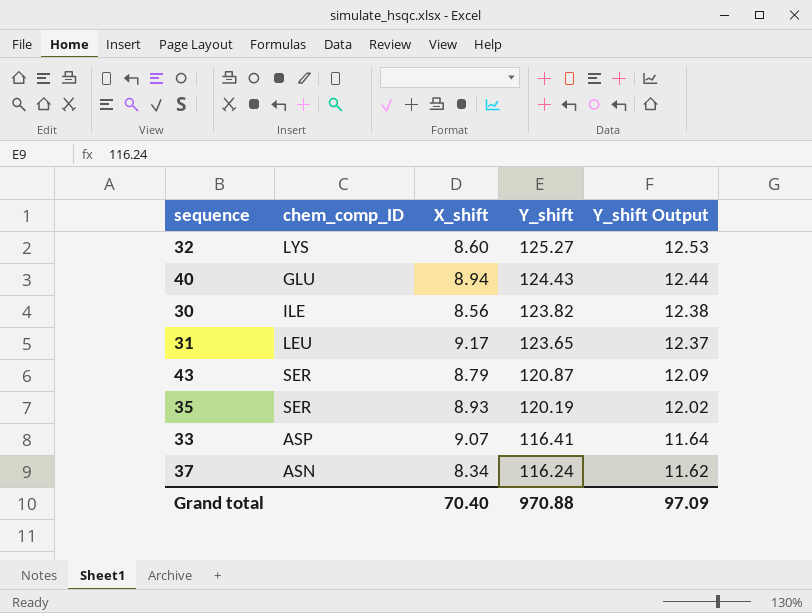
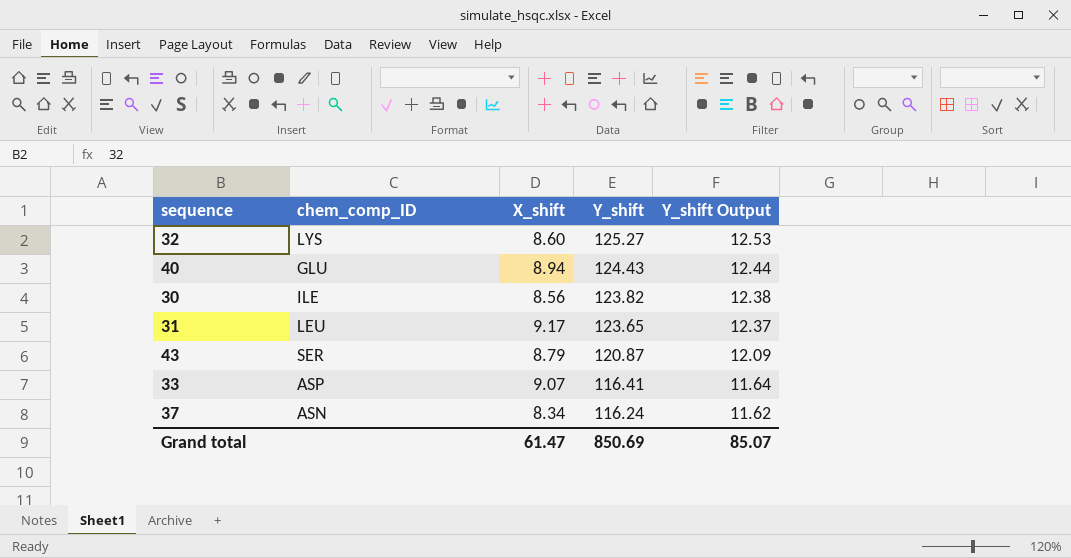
row 35: SER | 8.93 | 120.19 | 12.02 -> none
Grand total | X_shift: 70.40 -> 61.47
Grand total | Y_shift: 970.88 -> 850.69
Grand total | Y_shift Output: 97.09 -> 85.07

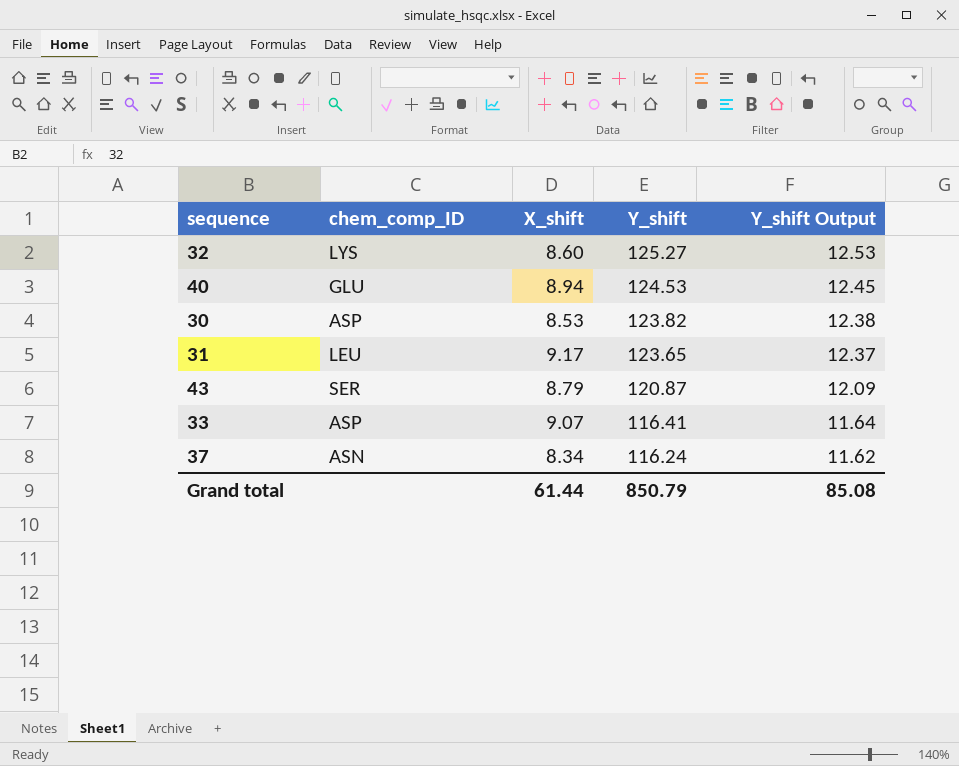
40 | Y_shift: 124.43 -> 124.53
40 | Y_shift Output: 12.44 -> 12.45
30 | chem_comp_ID: ILE -> ASP
30 | X_shift: 8.56 -> 8.53
Grand total | X_shift: 61.47 -> 61.44
Grand total | Y_shift: 850.69 -> 850.79
Grand total | Y_shift Output: 85.07 -> 85.08

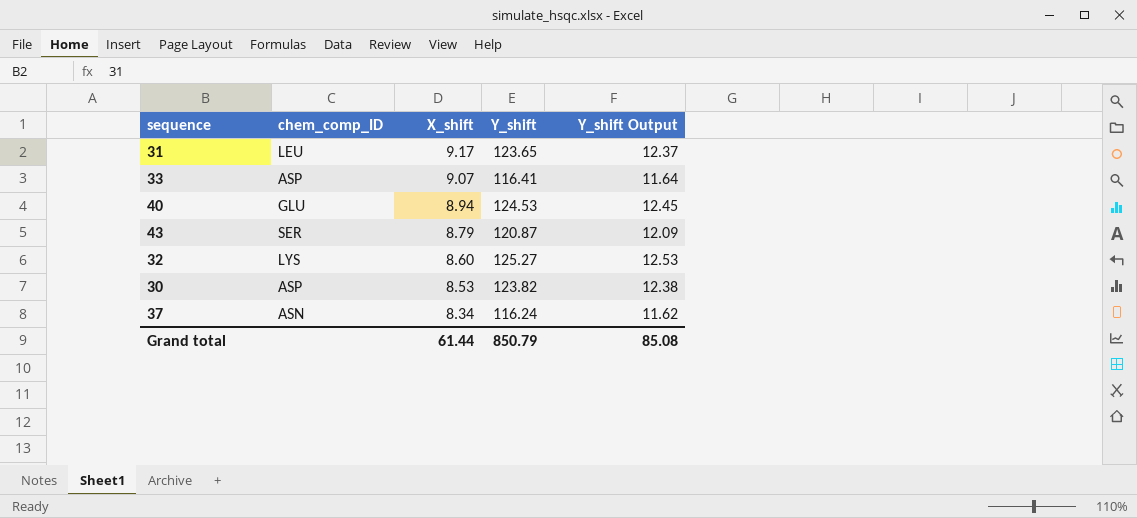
row order: Y_shift descending -> X_shift descending

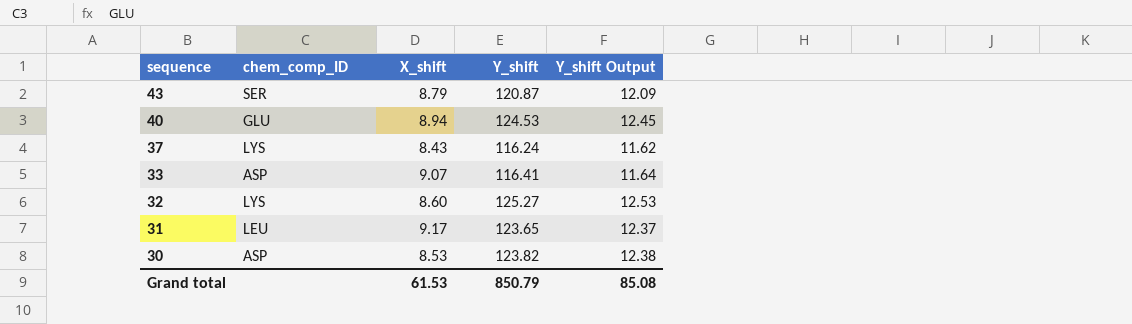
row order: X_shift descending -> sequence descending
37 | chem_comp_ID: ASN -> LYS
37 | X_shift: 8.34 -> 8.43
Grand total | X_shift: 61.44 -> 61.53

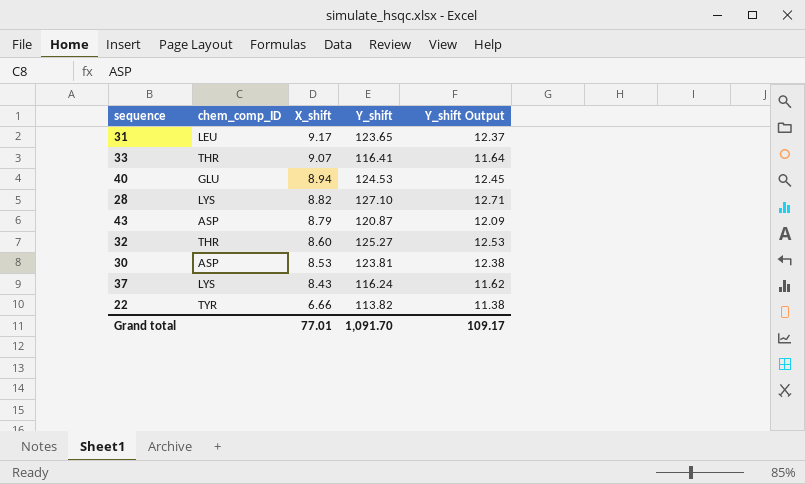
row order: sequence descending -> X_shift descending
33 | chem_comp_ID: ASP -> THR
row 28: none -> LYS | 8.82 | 127.10 | 12.71
43 | chem_comp_ID: SER -> ASP
32 | chem_comp_ID: LYS -> THR
30 | Y_shift: 123.82 -> 123.81
row 22: none -> TYR | 6.66 | 113.82 | 11.38
Grand total | X_shift: 61.53 -> 77.01
Grand total | Y_shift: 850.79 -> 1,091.70
Grand total | Y_shift Output: 85.08 -> 109.17

